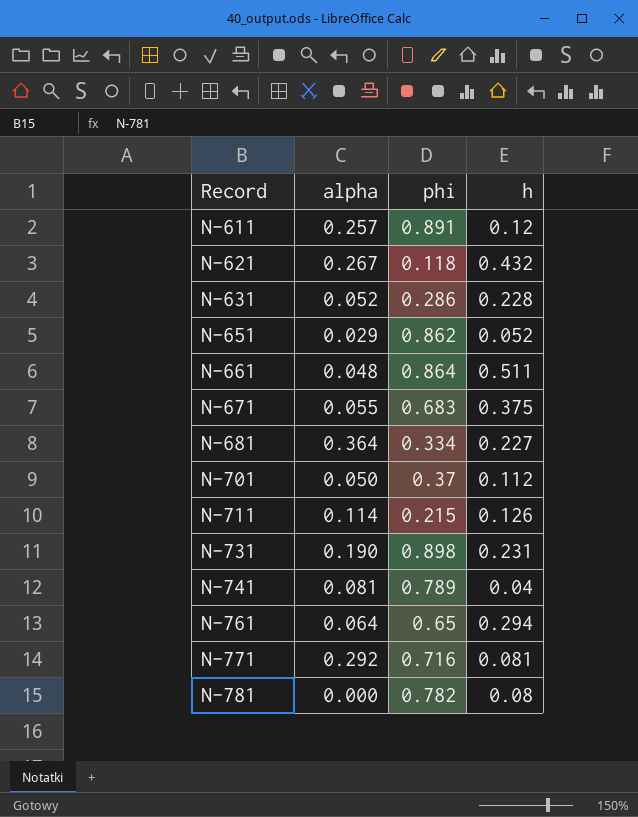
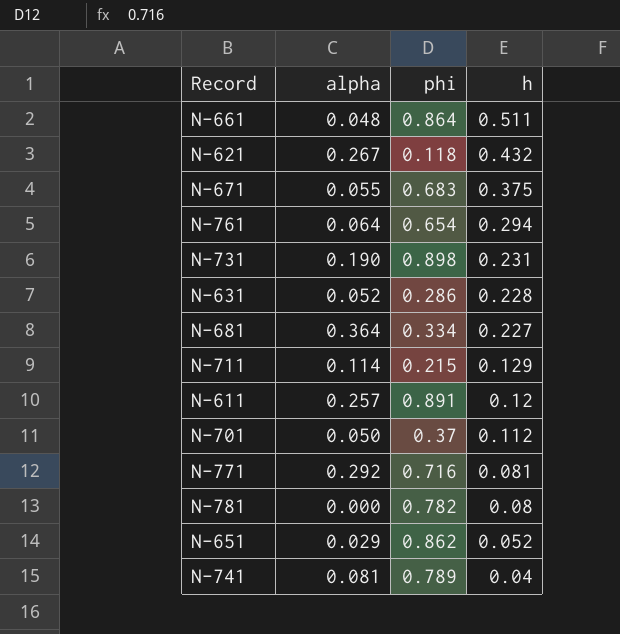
row order: Record ascending -> h descending
N-761 | phi: 0.65 -> 0.654
N-711 | h: 0.126 -> 0.129

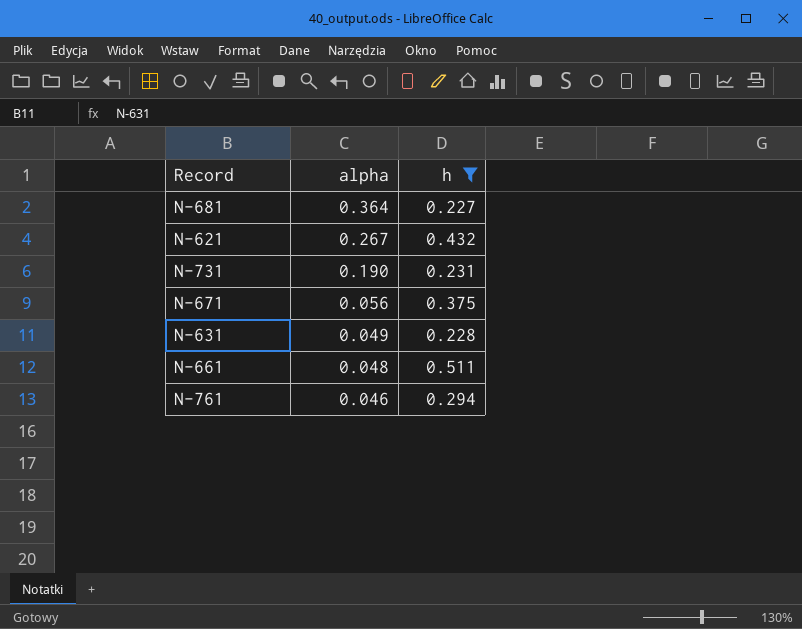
filter: none -> h >= 0.227
row order: h descending -> alpha descending
column phi | position: 3 -> none
N-671 | alpha: 0.055 -> 0.056
N-631 | alpha: 0.052 -> 0.049
N-761 | alpha: 0.064 -> 0.046

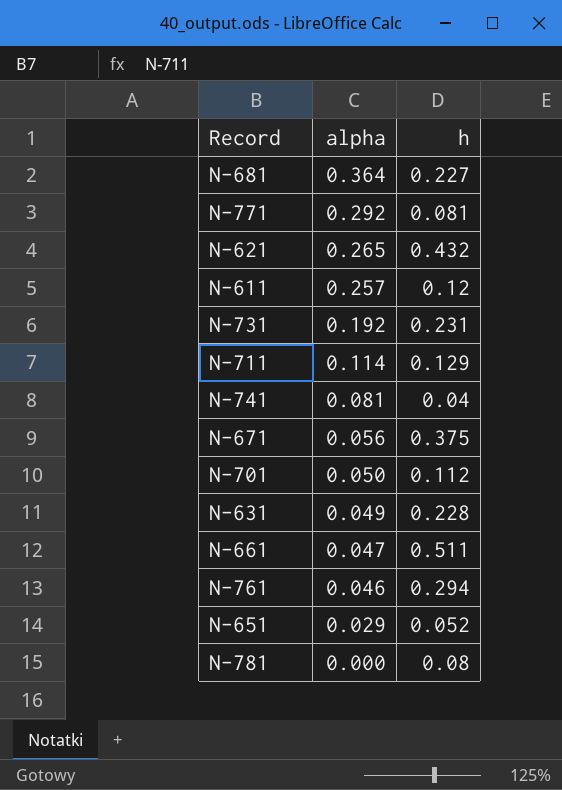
filter: h >= 0.227 -> none
N-621 | alpha: 0.267 -> 0.265
N-731 | alpha: 0.190 -> 0.192
N-661 | alpha: 0.048 -> 0.047

